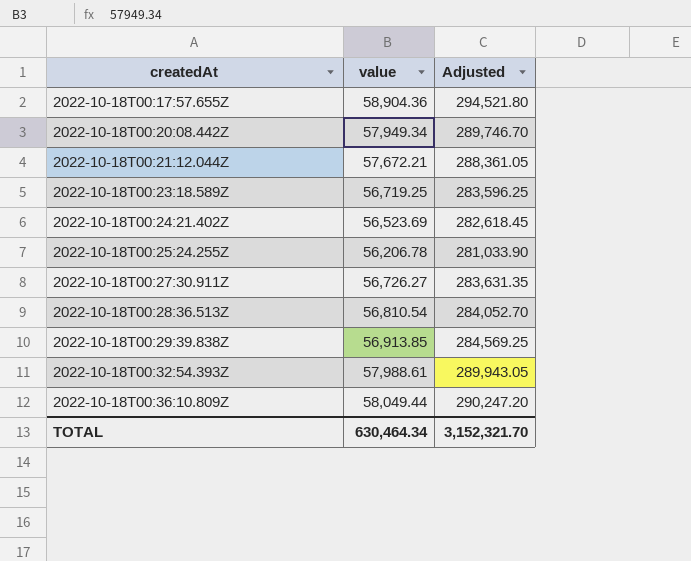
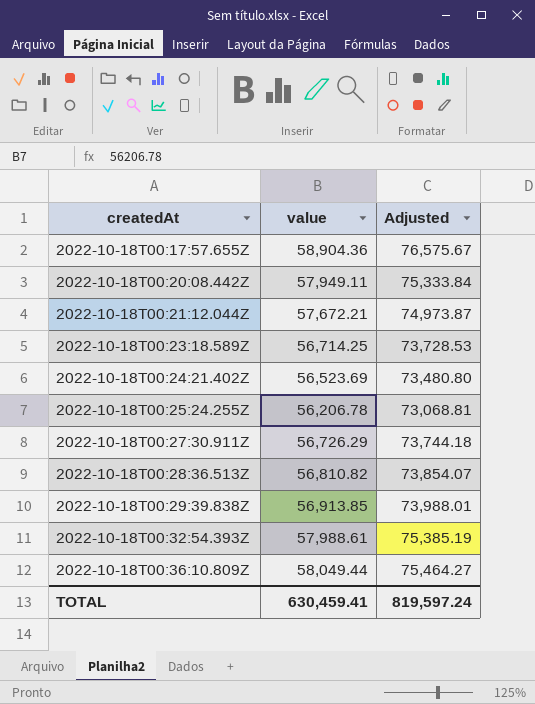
column Adjusted | formula: [value] * 5 -> [value] * 1.3
2022-10-18T00:20:08.442Z | value: 57,949.34 -> 57,949.11
2022-10-18T00:23:18.589Z | value: 56,719.25 -> 56,714.25
2022-10-18T00:27:30.911Z | value: 56,726.27 -> 56,726.29
2022-10-18T00:28:36.513Z | value: 56,810.54 -> 56,810.82
TOTAL | value: 630,464.34 -> 630,459.41
TOTAL | Adjusted: 3,152,321.70 -> 819,597.24

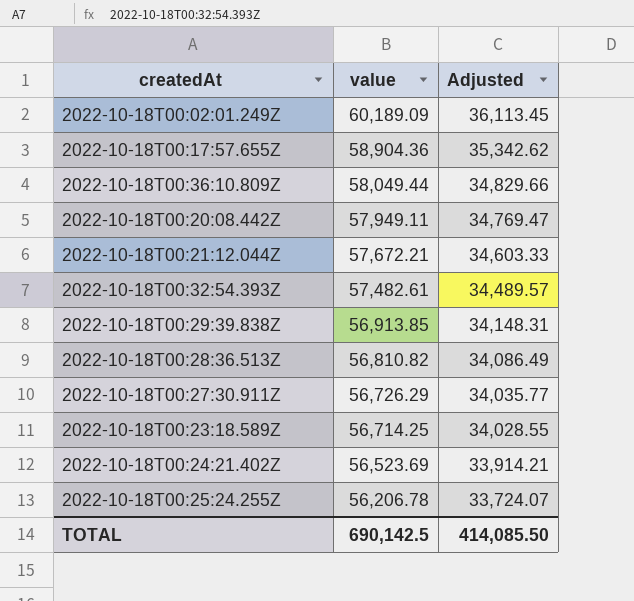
row order: createdAt ascending -> value descending
column Adjusted | formula: [value] * 1.3 -> [value] * 0.6
row 2022-10-18T00:02:01.249Z: none -> 60,189.09 | 36,113.45
2022-10-18T00:32:54.393Z | value: 57,988.61 -> 57,482.61
TOTAL | value: 630,459.41 -> 690,142.5
TOTAL | Adjusted: 819,597.24 -> 414,085.50

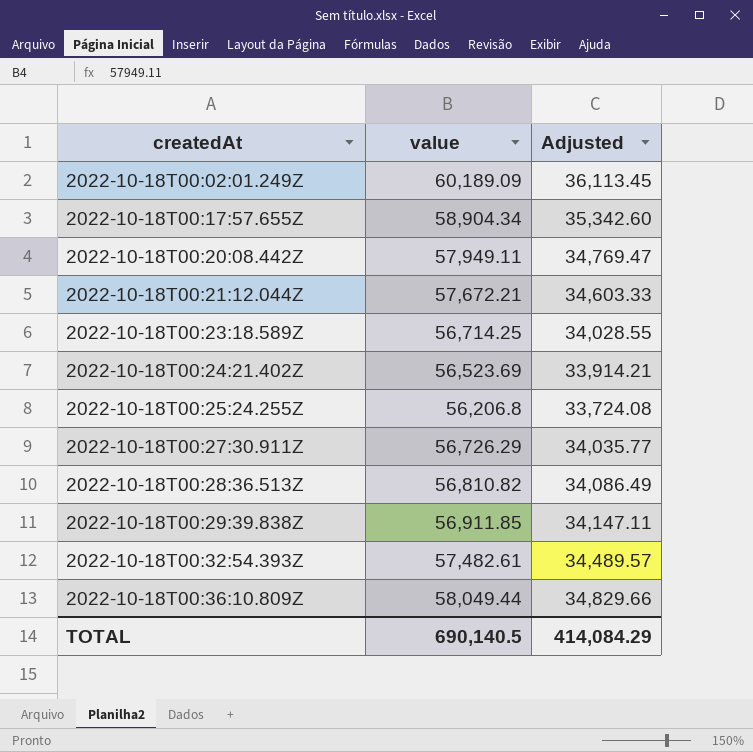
row order: value descending -> createdAt ascending
2022-10-18T00:17:57.655Z | value: 58,904.36 -> 58,904.34
2022-10-18T00:17:57.655Z | Adjusted: 35,342.62 -> 35,342.60
2022-10-18T00:25:24.255Z | value: 56,206.78 -> 56,206.8
2022-10-18T00:25:24.255Z | Adjusted: 33,724.07 -> 33,724.08
2022-10-18T00:29:39.838Z | value: 56,913.85 -> 56,911.85
2022-10-18T00:29:39.838Z | Adjusted: 34,148.31 -> 34,147.11
TOTAL | value: 690,142.5 -> 690,140.5
TOTAL | Adjusted: 414,085.50 -> 414,084.29

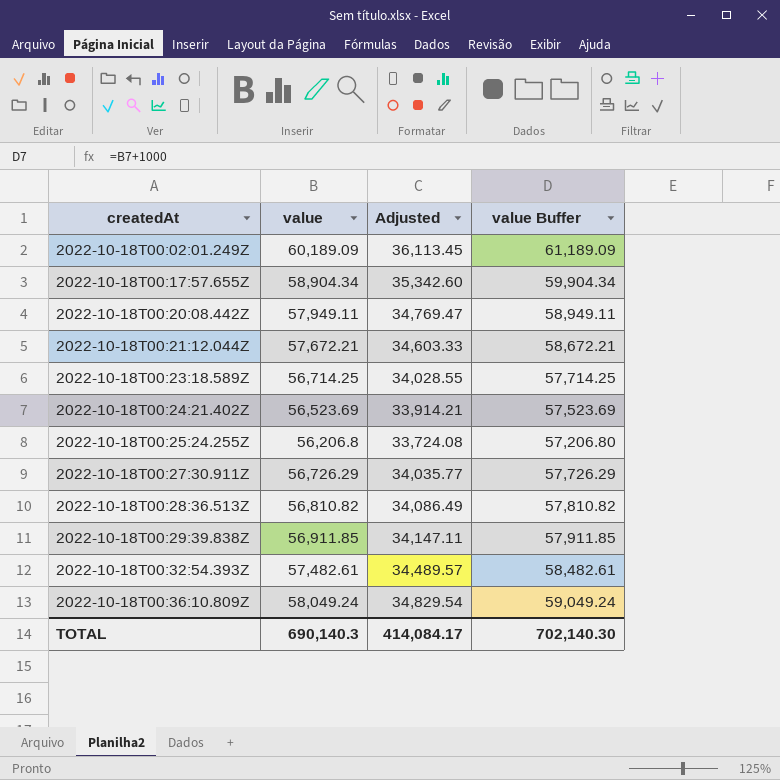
column value Buffer | formula: none -> [value] + 1000
2022-10-18T00:36:10.809Z | value: 58,049.44 -> 58,049.24
2022-10-18T00:36:10.809Z | Adjusted: 34,829.66 -> 34,829.54
TOTAL | value: 690,140.5 -> 690,140.3
TOTAL | Adjusted: 414,084.29 -> 414,084.17

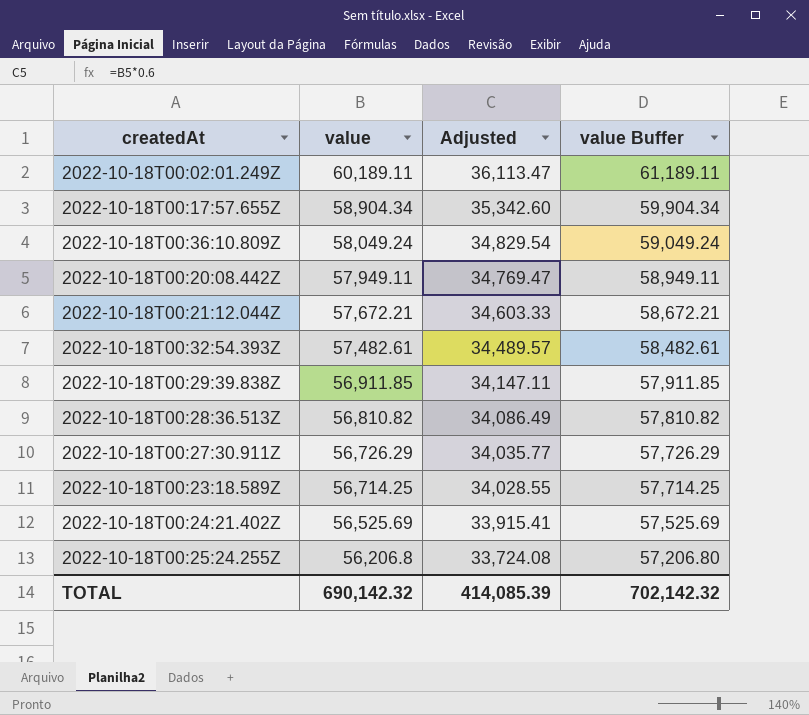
row order: createdAt ascending -> value descending
2022-10-18T00:02:01.249Z | value: 60,189.09 -> 60,189.11
2022-10-18T00:02:01.249Z | Adjusted: 36,113.45 -> 36,113.47
2022-10-18T00:02:01.249Z | value Buffer: 61,189.09 -> 61,189.11
2022-10-18T00:24:21.402Z | value: 56,523.69 -> 56,525.69
2022-10-18T00:24:21.402Z | Adjusted: 33,914.21 -> 33,915.41
2022-10-18T00:24:21.402Z | value Buffer: 57,523.69 -> 57,525.69
TOTAL | value: 690,140.3 -> 690,142.32
TOTAL | Adjusted: 414,084.17 -> 414,085.39
TOTAL | value Buffer: 702,140.30 -> 702,142.32

